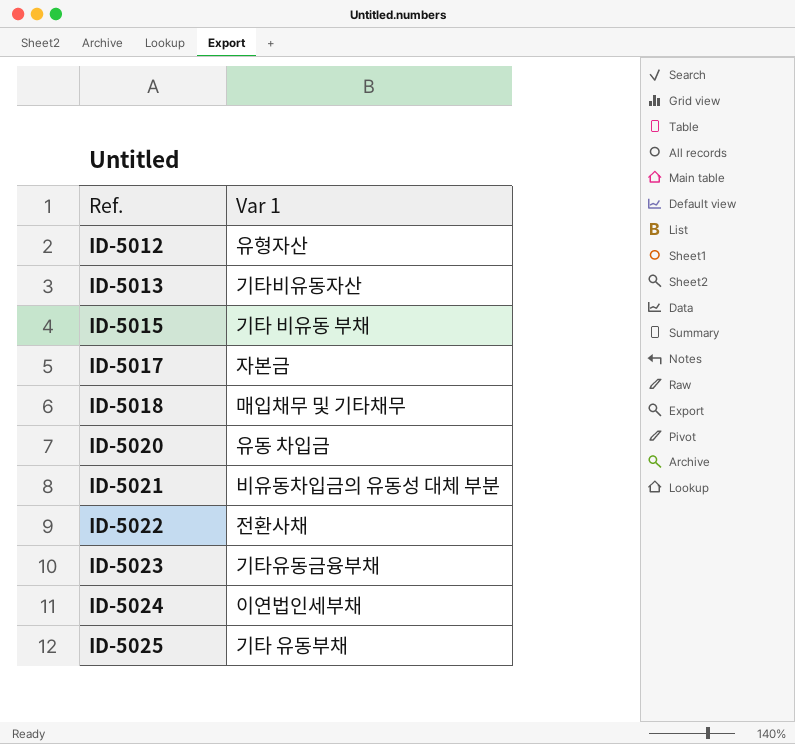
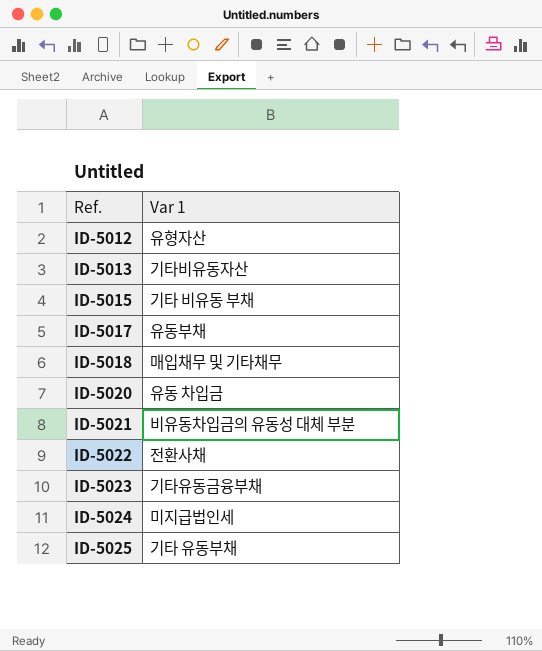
ID-5017 | Var 1: 자본금 -> 유동부채
ID-5024 | Var 1: 이연법인세부채 -> 미지급법인세

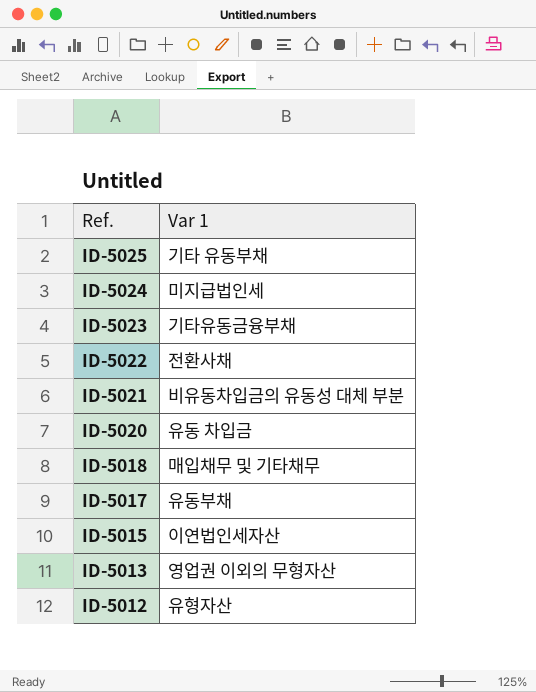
row order: Ref. ascending -> Ref. descending
ID-5015 | Var 1: 기타 비유동 부채 -> 이연법인세자산
ID-5013 | Var 1: 기타비유동자산 -> 영업권 이외의 무형자산

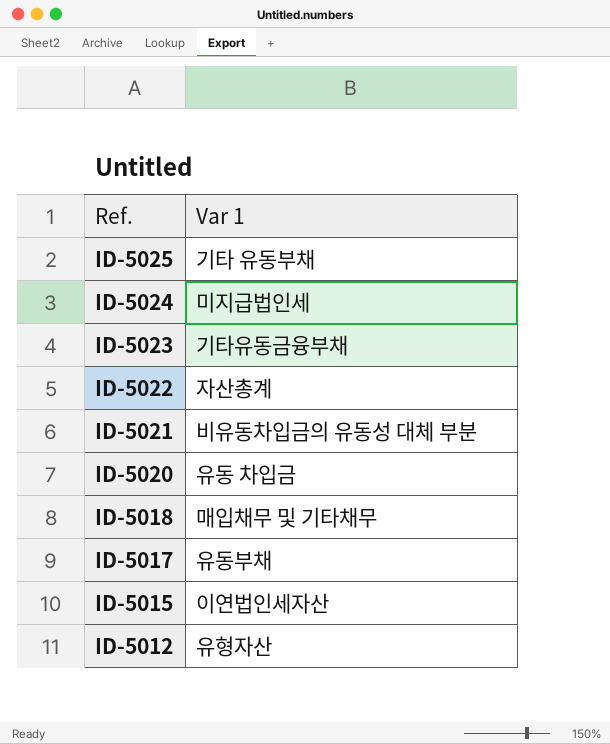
row ID-5013: 영업권 이외의 무형자산 -> none
ID-5022 | Var 1: 전환사채 -> 자산총계

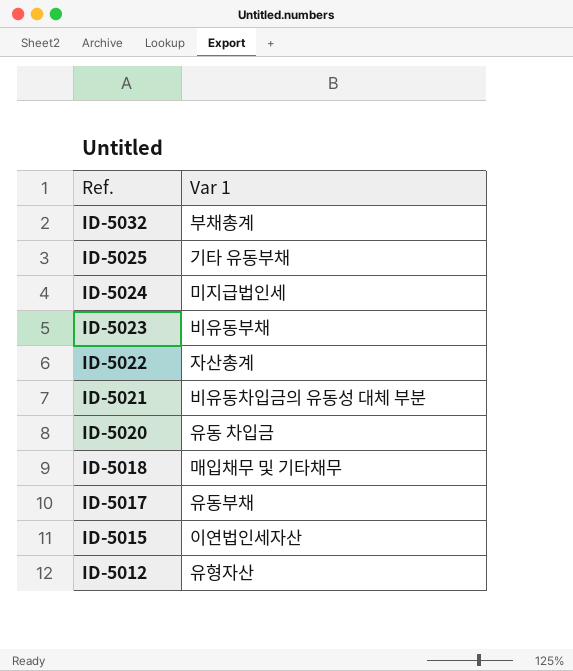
row ID-5032: none -> 부채총계
ID-5023 | Var 1: 기타유동금융부채 -> 비유동부채

